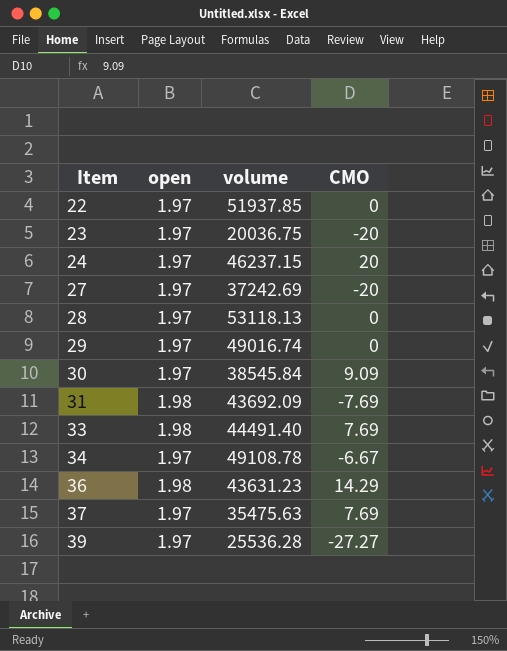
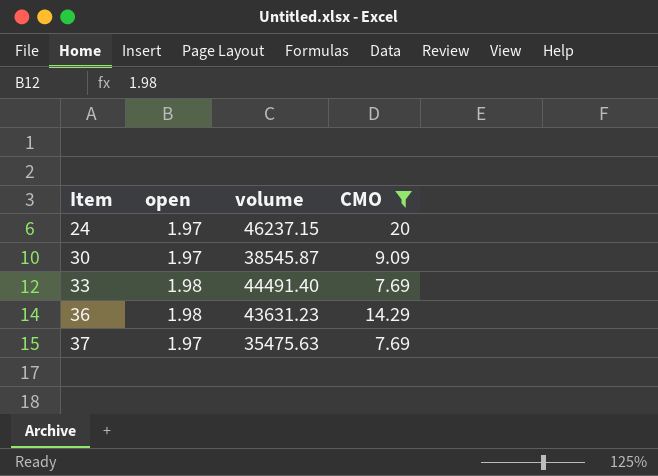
filter: none -> CMO >= 7.69
30 | volume: 38545.84 -> 38545.87

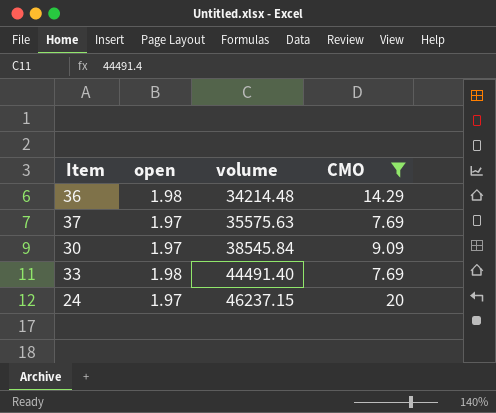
row order: Item ascending -> volume ascending
36 | volume: 43631.23 -> 34214.48
37 | volume: 35475.63 -> 35575.63
30 | volume: 38545.87 -> 38545.84

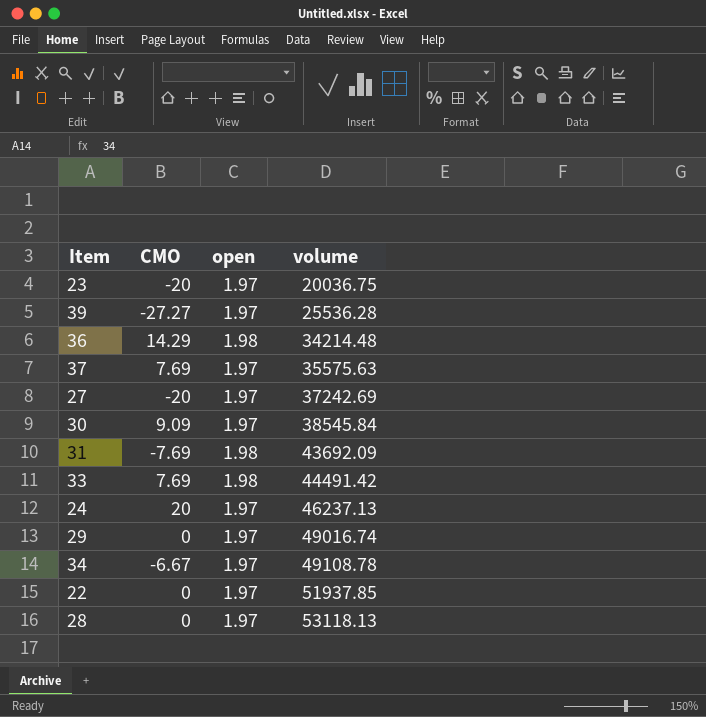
filter: CMO >= 7.69 -> none
column CMO | position: 4 -> 2
33 | volume: 44491.40 -> 44491.42
24 | volume: 46237.15 -> 46237.13

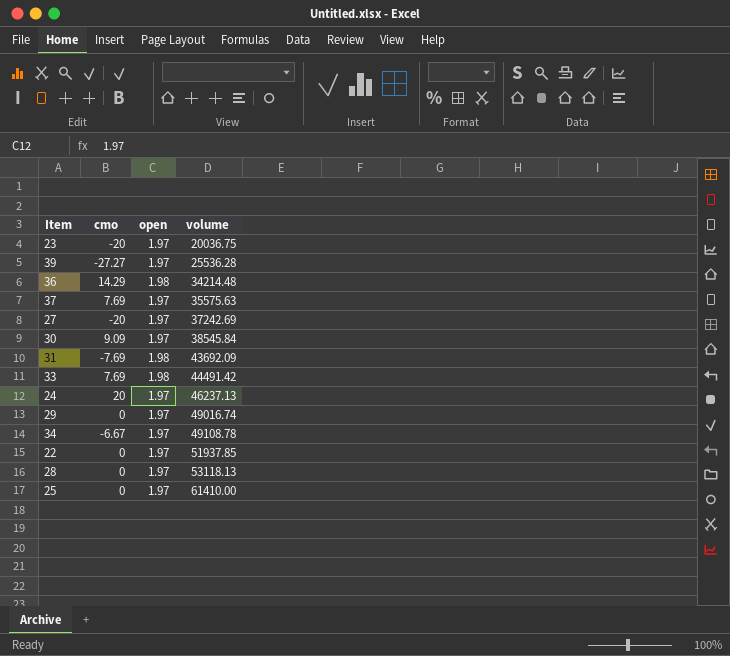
column name: CMO -> cmo
row 25: none -> 0 | 1.97 | 61410.00

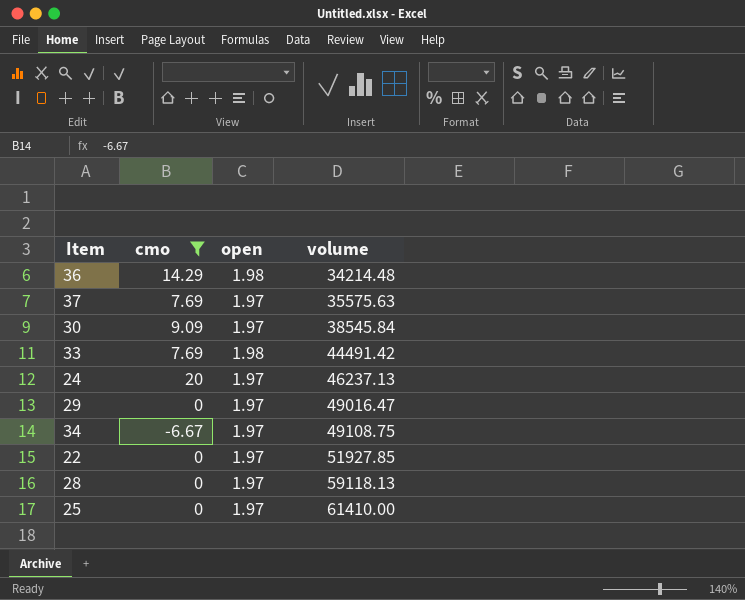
filter: none -> cmo >= -6.67
29 | volume: 49016.74 -> 49016.47
34 | volume: 49108.78 -> 49108.75
22 | volume: 51937.85 -> 51927.85
28 | volume: 53118.13 -> 59118.13

